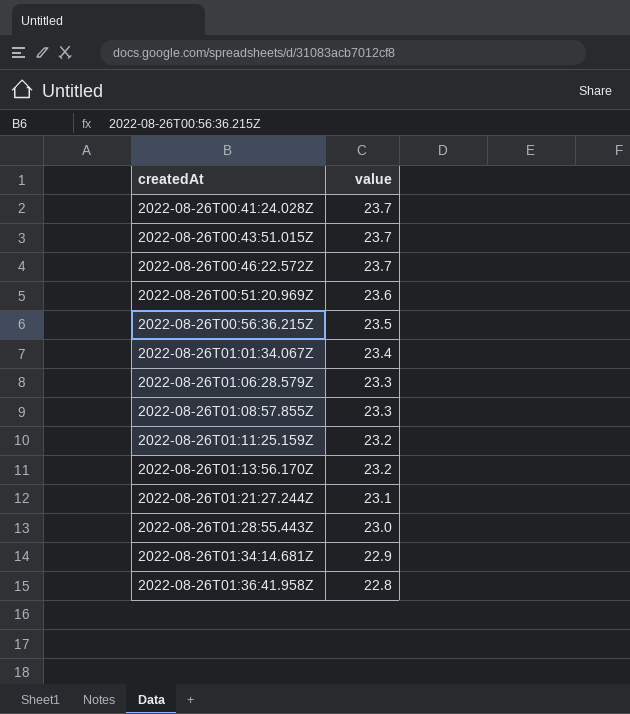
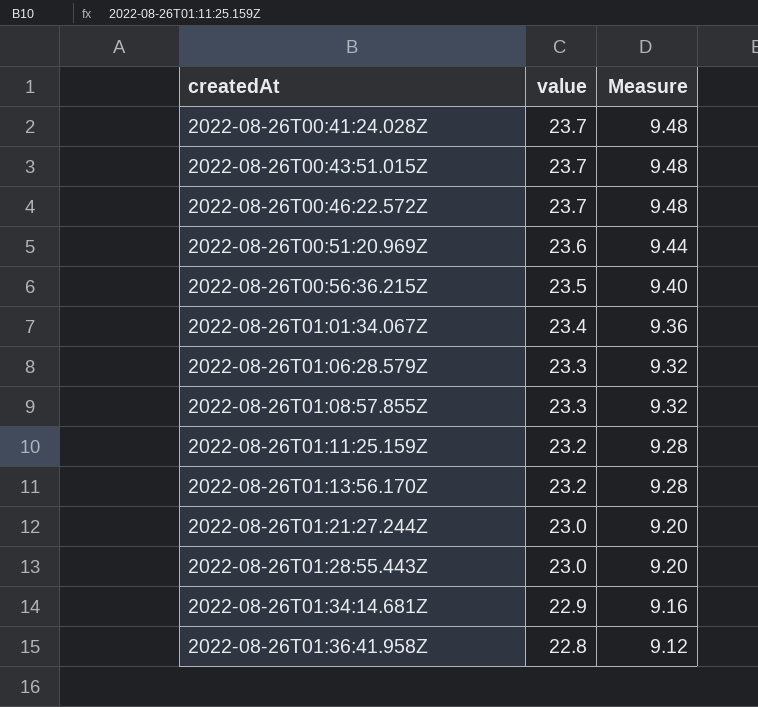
column Measure | formula: none -> [value] * 0.4
2022-08-26T01:21:27.244Z | value: 23.1 -> 23.0

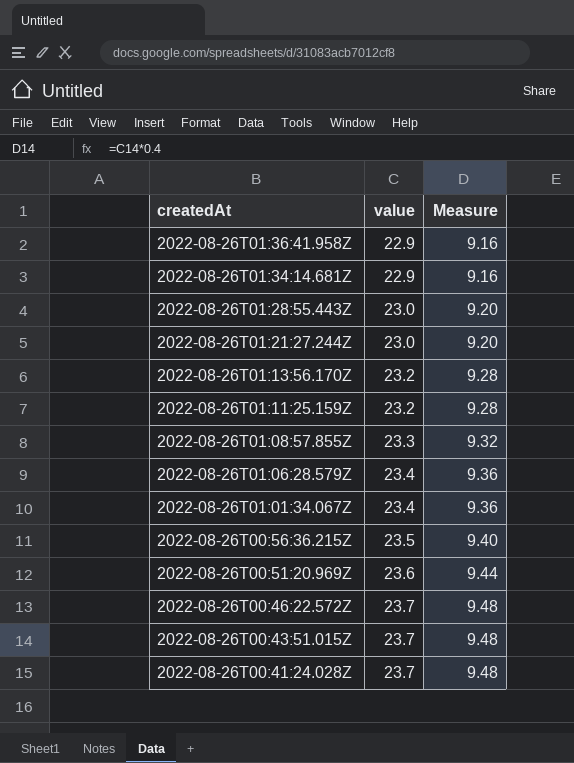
row order: createdAt ascending -> createdAt descending
2022-08-26T01:36:41.958Z | value: 22.8 -> 22.9
2022-08-26T01:36:41.958Z | Measure: 9.12 -> 9.16
2022-08-26T01:06:28.579Z | value: 23.3 -> 23.4
2022-08-26T01:06:28.579Z | Measure: 9.32 -> 9.36

